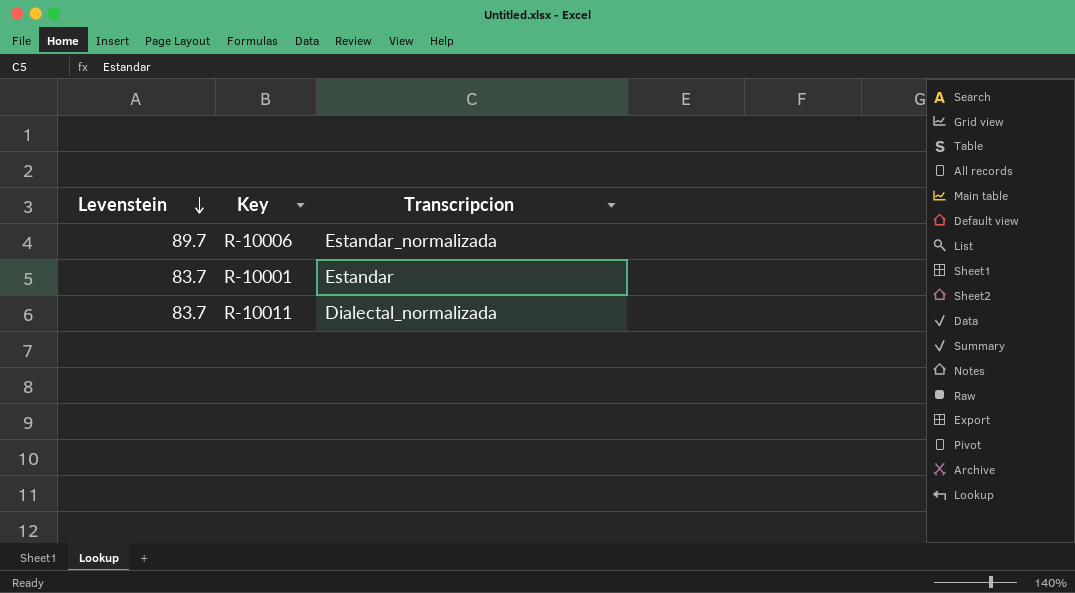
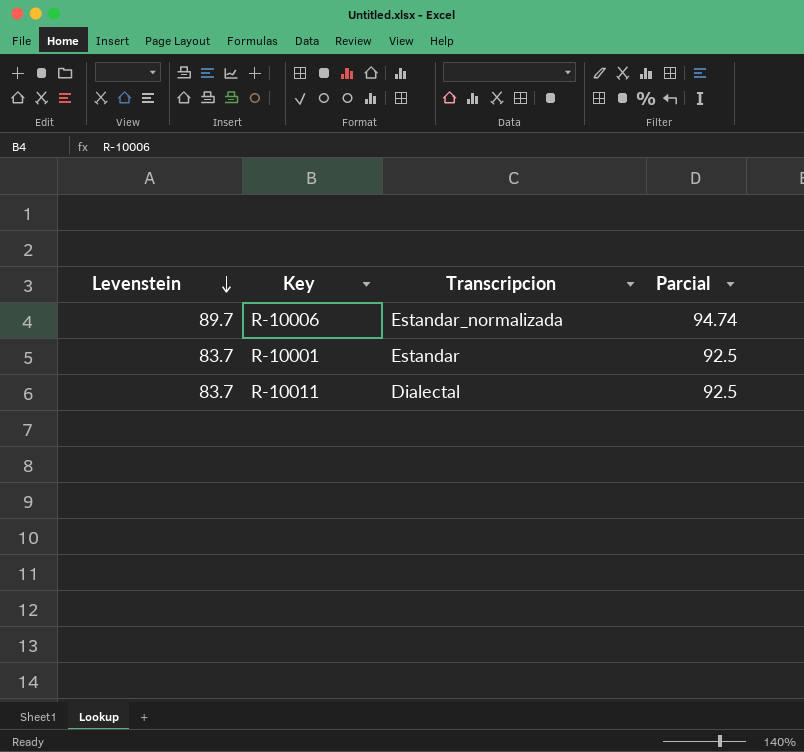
column Parcial | position: none -> 4
R-10011 | Transcripcion: Dialectal_normalizada -> Dialectal

